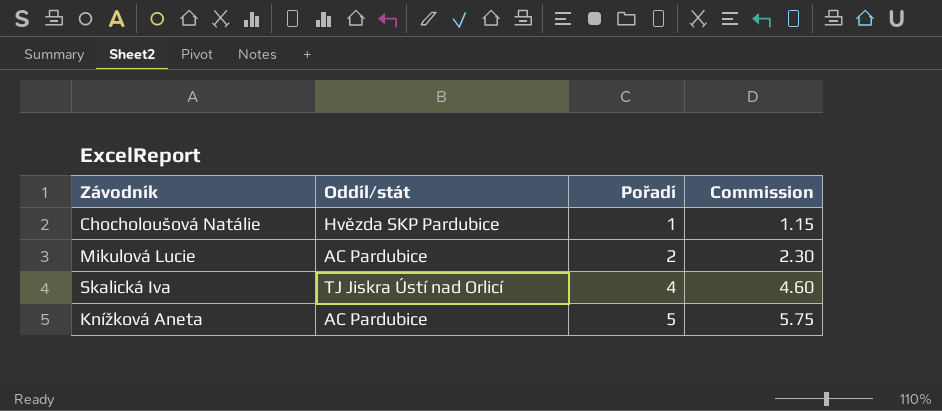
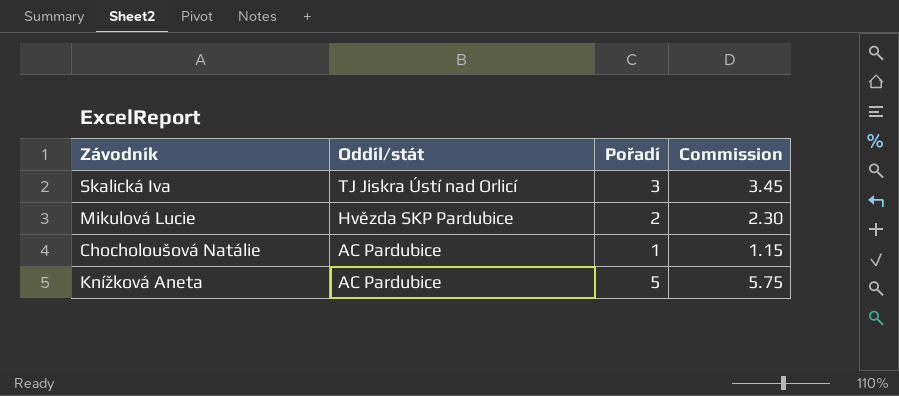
row order: Pořadí ascending -> Oddíl/stát descending
Skalická Iva | Pořadí: 4 -> 3
Skalická Iva | Commission: 4.60 -> 3.45
Mikulová Lucie | Oddíl/stát: AC Pardubice -> Hvězda SKP Pardubice
Chocholoušová Natálie | Oddíl/stát: Hvězda SKP Pardubice -> AC Pardubice

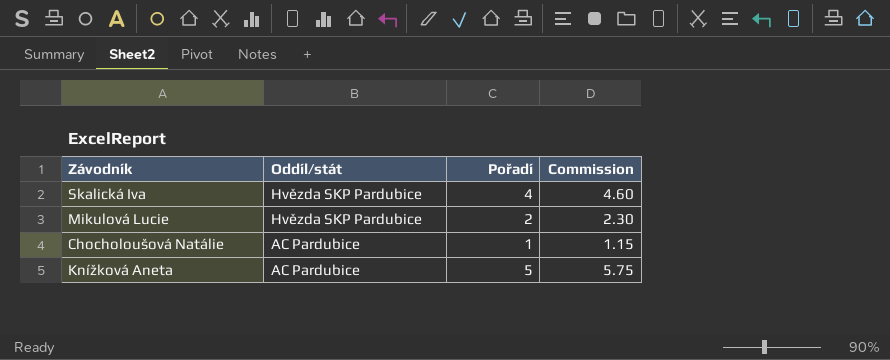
Skalická Iva | Oddíl/stát: TJ Jiskra Ústí nad Orlicí -> Hvězda SKP Pardubice
Skalická Iva | Pořadí: 3 -> 4
Skalická Iva | Commission: 3.45 -> 4.60

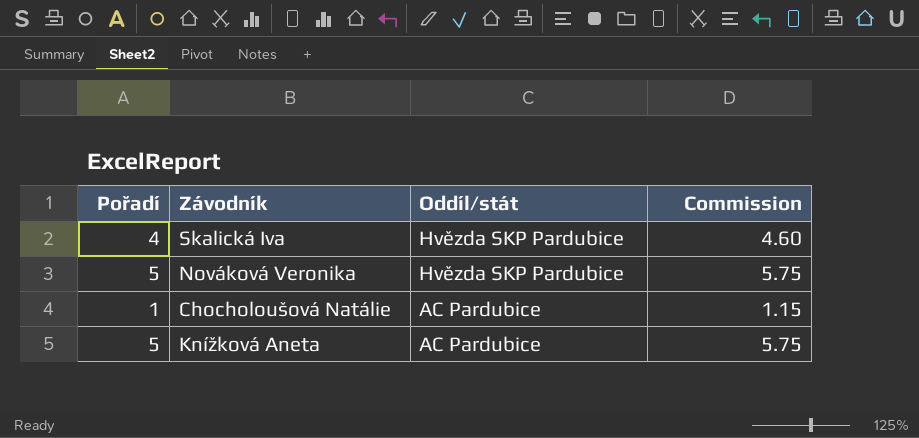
column Pořadí | position: 3 -> 1
row Mikulová Lucie: Hvězda SKP Pardubice | 2 | 2.30 -> none
row Nováková Veronika: none -> 5 | Hvězda SKP Pardubice | 5.75

